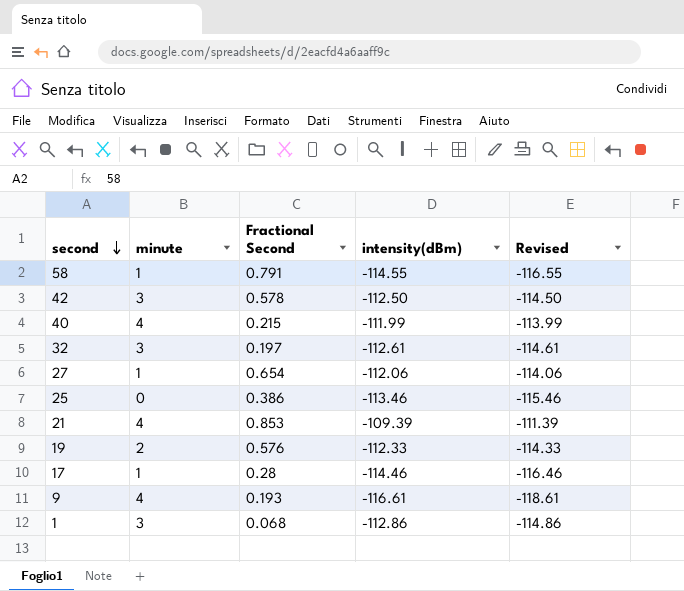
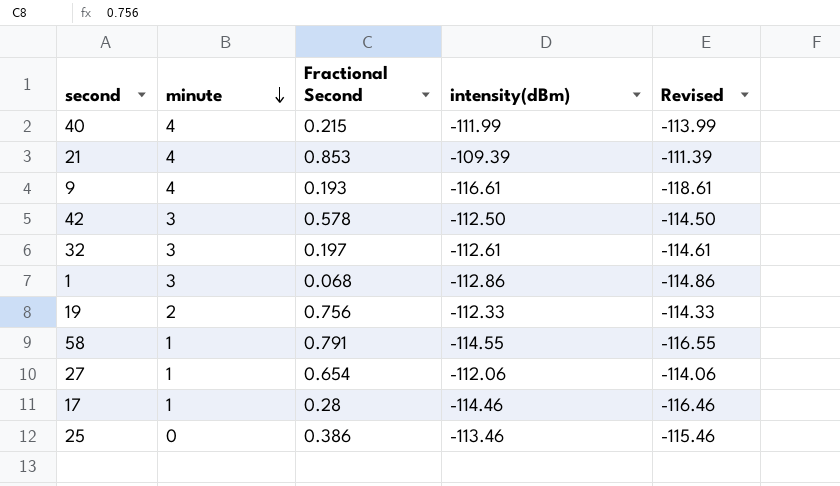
row order: second descending -> minute descending
19 | Fractional Second: 0.576 -> 0.756

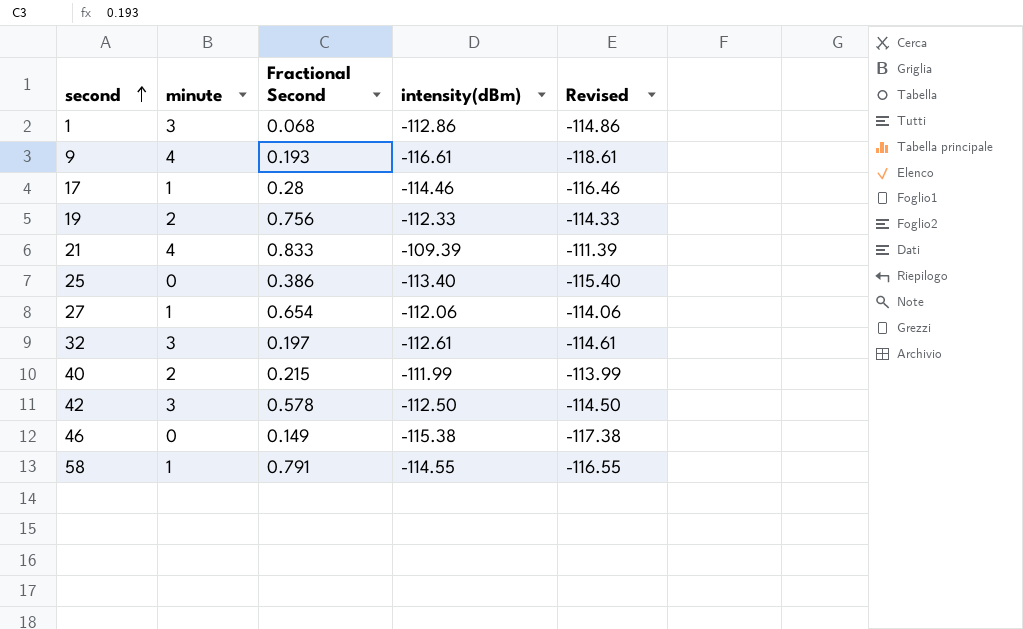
row order: minute descending -> second ascending
21 | Fractional Second: 0.853 -> 0.833
25 | intensity(dBm): -113.46 -> -113.40
25 | Revised: -115.46 -> -115.40
40 | minute: 4 -> 2
row 46: none -> 0 | 0.149 | -115.38 | -117.38

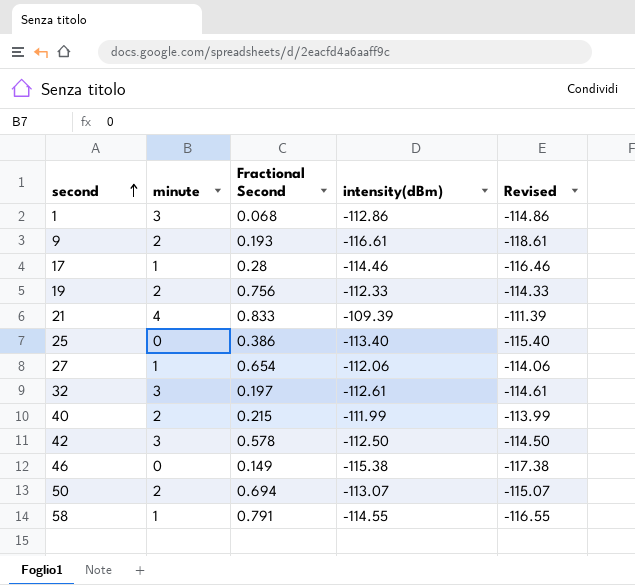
9 | minute: 4 -> 2
row 50: none -> 2 | 0.694 | -113.07 | -115.07

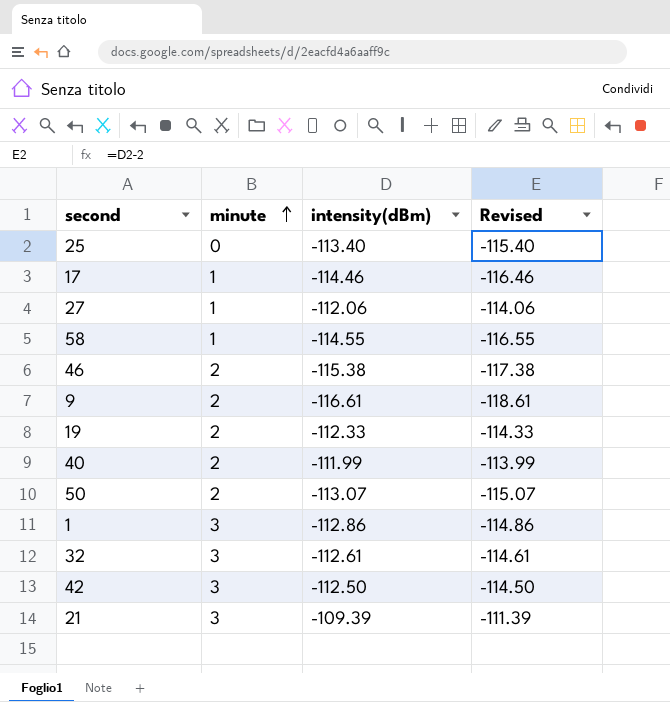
row order: second ascending -> minute ascending
column Fractional Second | position: 3 -> none
46 | minute: 0 -> 2
21 | minute: 4 -> 3

